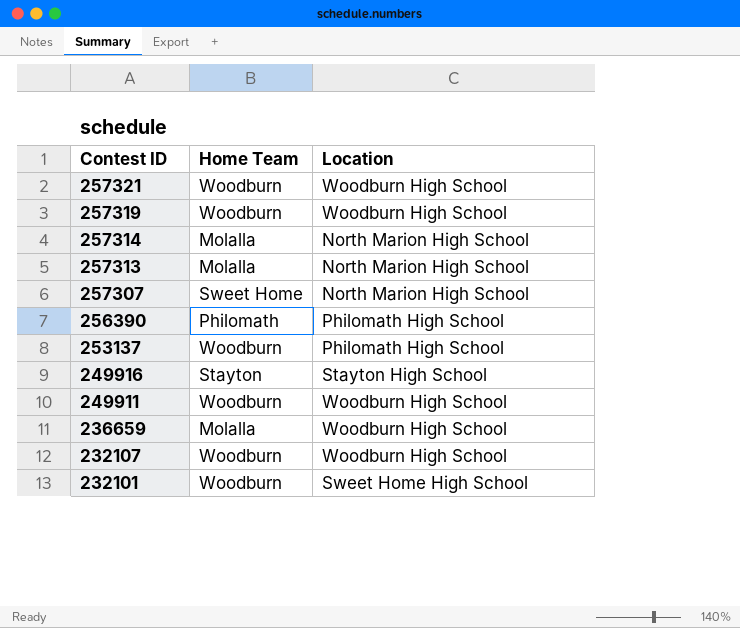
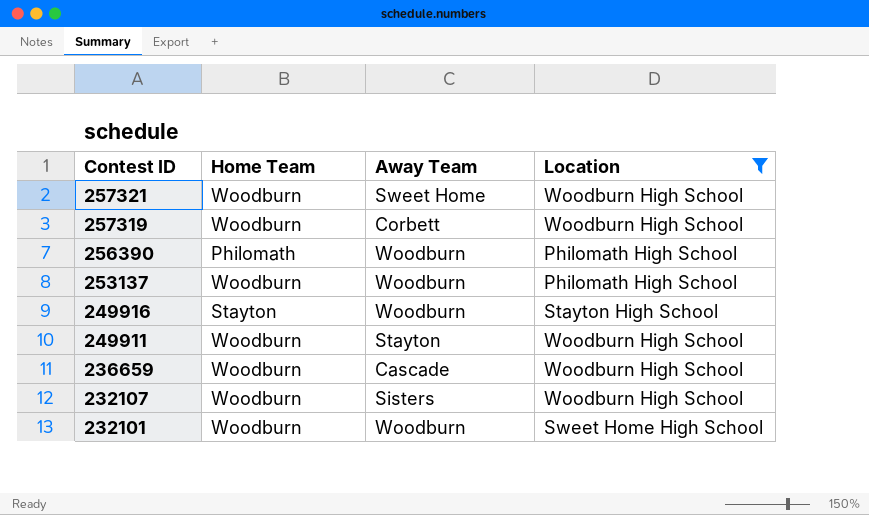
filter: none -> Location != North Marion High School
column Away Team | position: none -> 3
236659 | Home Team: Molalla -> Woodburn

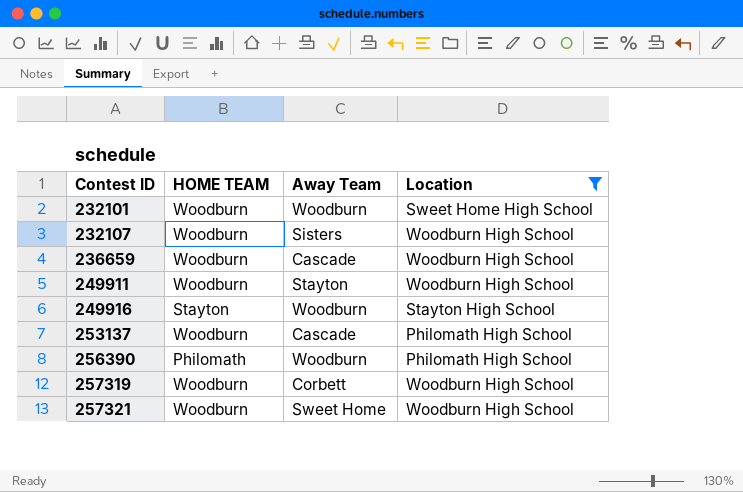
row order: Contest ID descending -> Contest ID ascending
column name: Home Team -> HOME TEAM
253137 | Away Team: Woodburn -> Cascade

